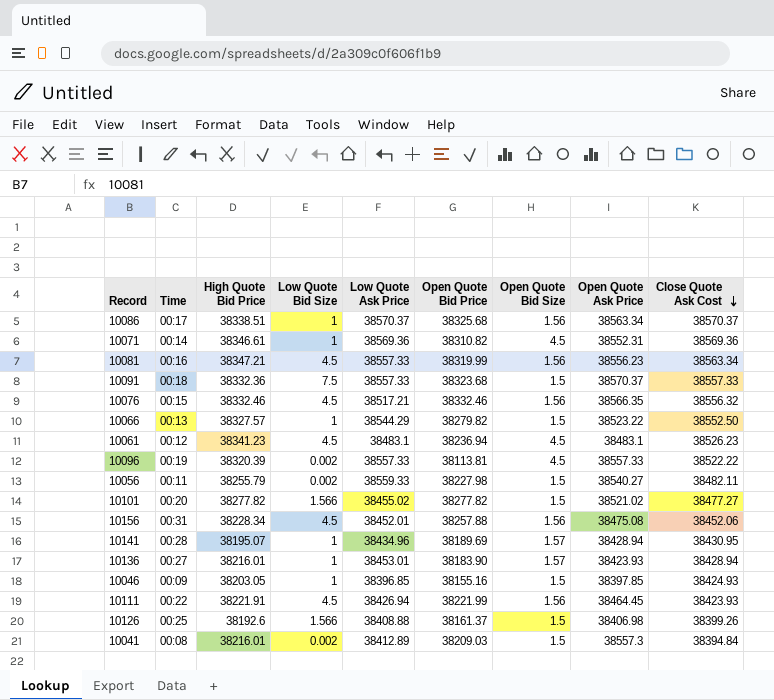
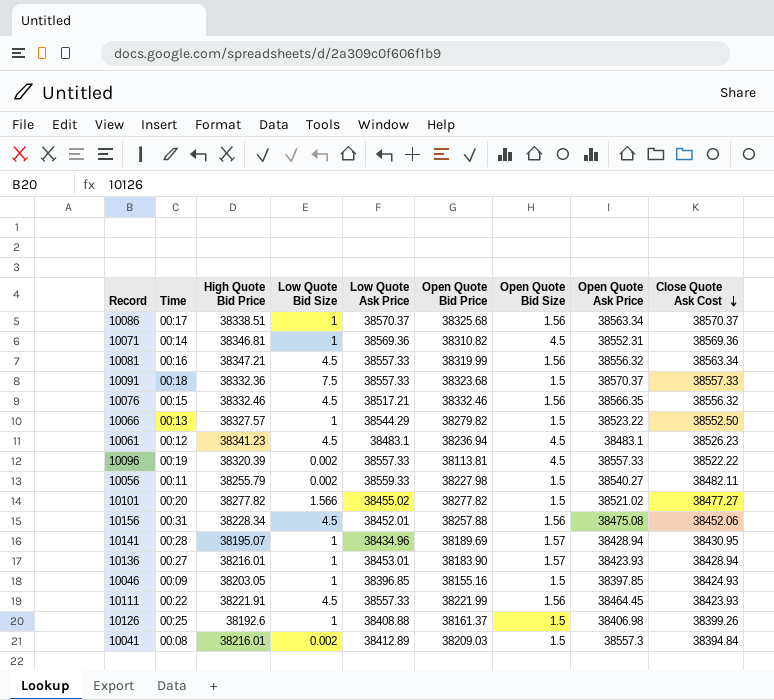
10071 | High Quote Bid Price: 38346.61 -> 38346.81
10081 | Open Quote Ask Price: 38556.23 -> 38556.32
10111 | Low Quote Ask Price: 38426.94 -> 38557.33
10126 | Low Quote Bid Size: 1.566 -> 1

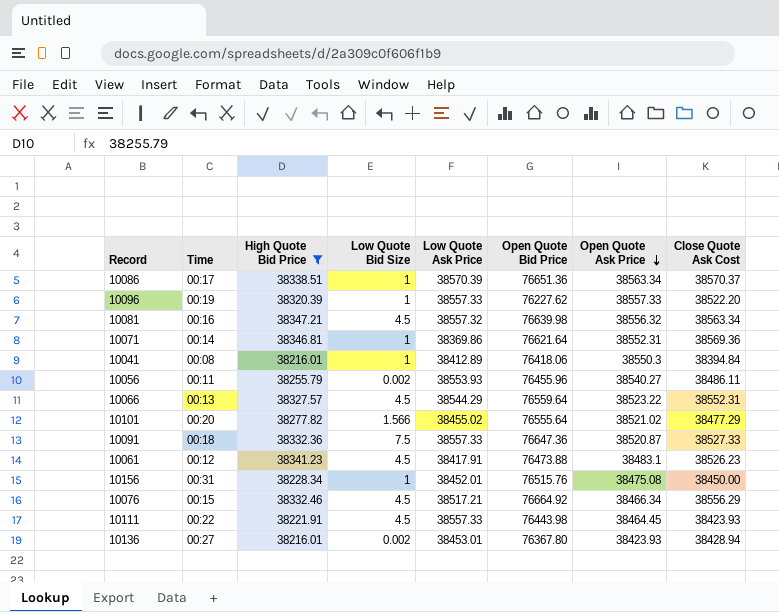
filter: none -> High Quote Bid Price >= 38216.01
row order: Close Quote Ask Cost descending -> Open Quote Ask Price descending
column Open Quote Bid Size | position: 7 -> none
10086 | Low Quote Ask Price: 38570.37 -> 38570.39
10086 | Open Quote Bid Price: 38325.68 -> 76651.36
10096 | Low Quote Bid Size: 0.002 -> 1
10096 | Open Quote Bid Price: 38113.81 -> 76227.62
10096 | Close Quote Ask Cost: 38522.22 -> 38522.20
10081 | Low Quote Ask Price: 38557.33 -> 38557.32
10081 | Open Quote Bid Price: 38319.99 -> 76639.98
10071 | Low Quote Ask Price: 38569.36 -> 38369.86
10071 | Open Quote Bid Price: 38310.82 -> 76621.64
10041 | Low Quote Bid Size: 0.002 -> 1
10041 | Open Quote Bid Price: 38209.03 -> 76418.06
10041 | Open Quote Ask Price: 38557.3 -> 38550.3
10056 | Low Quote Ask Price: 38559.33 -> 38553.93
10056 | Open Quote Bid Price: 38227.98 -> 76455.96
10056 | Close Quote Ask Cost: 38482.11 -> 38486.11
10066 | Low Quote Bid Size: 1 -> 4.5
10066 | Open Quote Bid Price: 38279.82 -> 76559.64
10066 | Close Quote Ask Cost: 38552.50 -> 38552.31
10101 | Open Quote Bid Price: 38277.82 -> 76555.64
10101 | Close Quote Ask Cost: 38477.27 -> 38477.29
10091 | Open Quote Bid Price: 38323.68 -> 76647.36
10091 | Open Quote Ask Price: 38570.37 -> 38520.87
10091 | Close Quote Ask Cost: 38557.33 -> 38527.33
10061 | Low Quote Ask Price: 38483.1 -> 38417.91
10061 | Open Quote Bid Price: 38236.94 -> 76473.88
10156 | Low Quote Bid Size: 4.5 -> 1
10156 | Open Quote Bid Price: 38257.88 -> 76515.76
10156 | Close Quote Ask Cost: 38452.06 -> 38450.00
10076 | Open Quote Bid Price: 38332.46 -> 76664.92
10076 | Open Quote Ask Price: 38566.35 -> 38466.34
10076 | Close Quote Ask Cost: 38556.32 -> 38556.29
10111 | Open Quote Bid Price: 38221.99 -> 76443.98
10136 | Low Quote Bid Size: 1 -> 0.002
10136 | Open Quote Bid Price: 38183.90 -> 76367.80

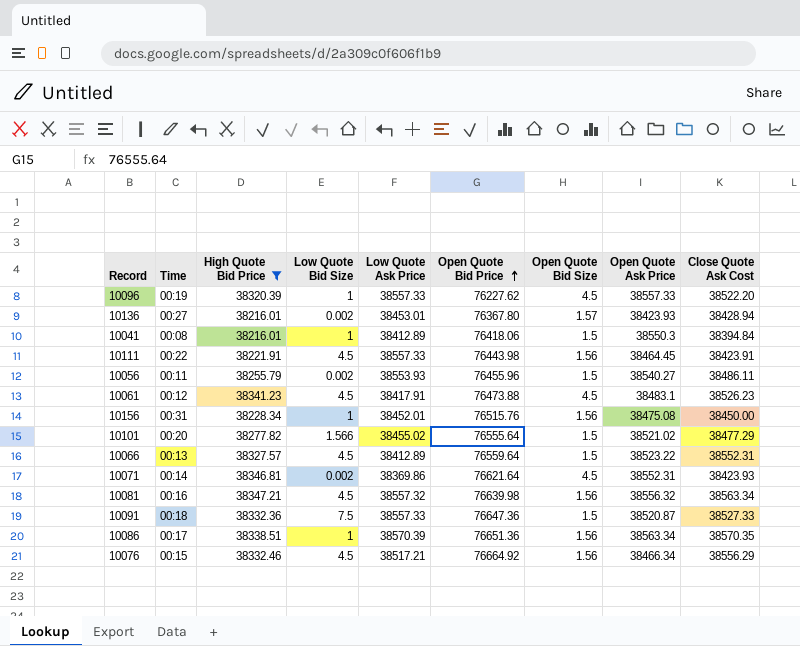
row order: Open Quote Ask Price descending -> Open Quote Bid Price ascending
column Open Quote Bid Size | position: none -> 7
10111 | Close Quote Ask Cost: 38423.93 -> 38423.91
10066 | Low Quote Ask Price: 38544.29 -> 38412.89
10071 | Low Quote Bid Size: 1 -> 0.002
10071 | Close Quote Ask Cost: 38569.36 -> 38423.93
10086 | Close Quote Ask Cost: 38570.37 -> 38570.35

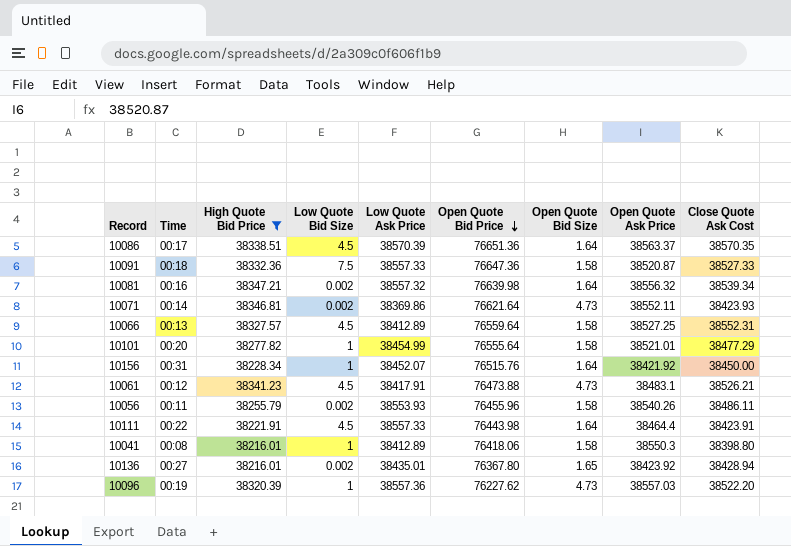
row order: Open Quote Bid Price ascending -> Open Quote Bid Price descending
row 10076: 00:15 | 38332.46 | 4.5 | 38517.21 | 76664.92 | 1.56 | 38466.34 | 38556.29 -> none
10086 | Low Quote Bid Size: 1 -> 4.5
10086 | Open Quote Bid Size: 1.56 -> 1.64
10086 | Open Quote Ask Price: 38563.34 -> 38563.37
10091 | Open Quote Bid Size: 1.5 -> 1.58
10081 | Low Quote Bid Size: 4.5 -> 0.002
10081 | Open Quote Bid Size: 1.56 -> 1.64
10081 | Close Quote Ask Cost: 38563.34 -> 38539.34
10071 | Open Quote Bid Size: 4.5 -> 4.73
10071 | Open Quote Ask Price: 38552.31 -> 38552.11
10066 | Open Quote Bid Size: 1.5 -> 1.58
10066 | Open Quote Ask Price: 38523.22 -> 38527.25
10101 | Low Quote Bid Size: 1.566 -> 1
10101 | Low Quote Ask Price: 38455.02 -> 38454.99
10101 | Open Quote Bid Size: 1.5 -> 1.58
10101 | Open Quote Ask Price: 38521.02 -> 38521.01
10156 | Low Quote Ask Price: 38452.01 -> 38452.07
10156 | Open Quote Bid Size: 1.56 -> 1.64
10156 | Open Quote Ask Price: 38475.08 -> 38421.92
10061 | Open Quote Bid Size: 4.5 -> 4.73
10061 | Close Quote Ask Cost: 38526.23 -> 38526.21
10056 | Open Quote Bid Size: 1.5 -> 1.58
10056 | Open Quote Ask Price: 38540.27 -> 38540.26
10111 | Open Quote Bid Size: 1.56 -> 1.64
10111 | Open Quote Ask Price: 38464.45 -> 38464.4
10041 | Open Quote Bid Size: 1.5 -> 1.58
10041 | Close Quote Ask Cost: 38394.84 -> 38398.80
10136 | Low Quote Ask Price: 38453.01 -> 38435.01
10136 | Open Quote Bid Size: 1.57 -> 1.65
10136 | Open Quote Ask Price: 38423.93 -> 38423.92
10096 | Low Quote Ask Price: 38557.33 -> 38557.36
10096 | Open Quote Bid Size: 4.5 -> 4.73
10096 | Open Quote Ask Price: 38557.33 -> 38557.03

